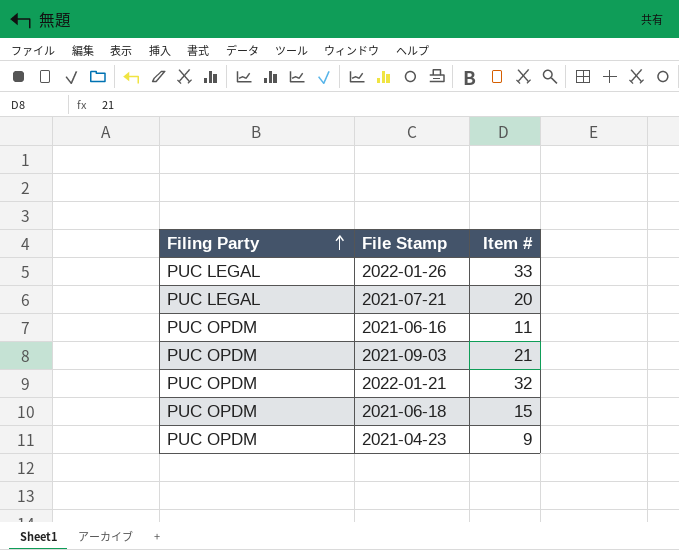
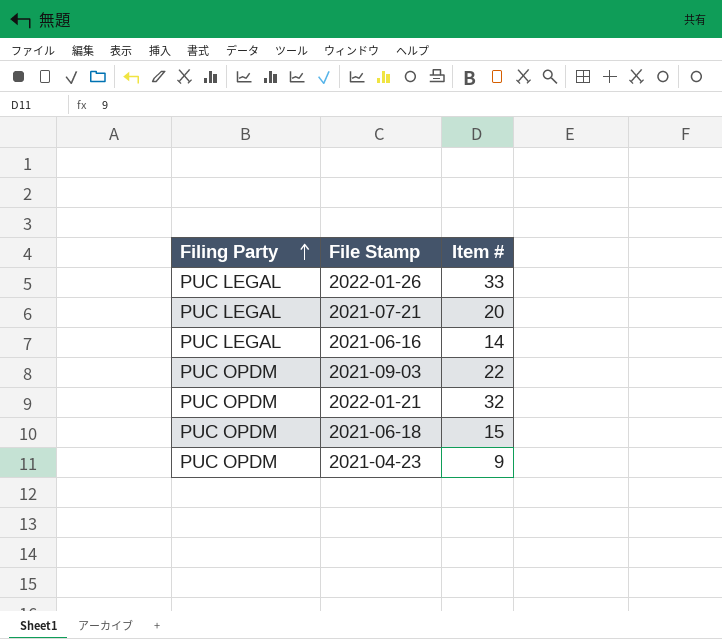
2021-06-16 | Filing Party: PUC OPDM -> PUC LEGAL
2021-06-16 | Item #: 11 -> 14
2021-09-03 | Item #: 21 -> 22

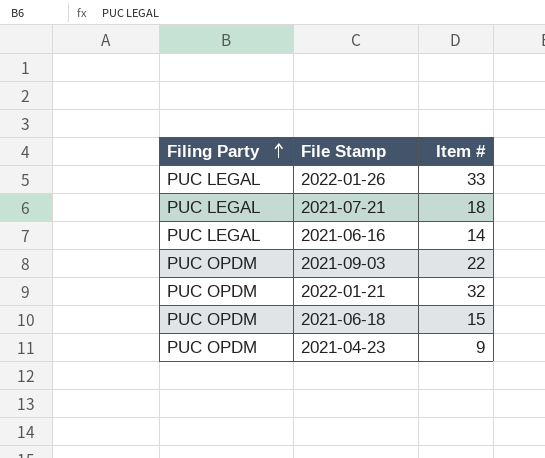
2021-07-21 | Item #: 20 -> 18

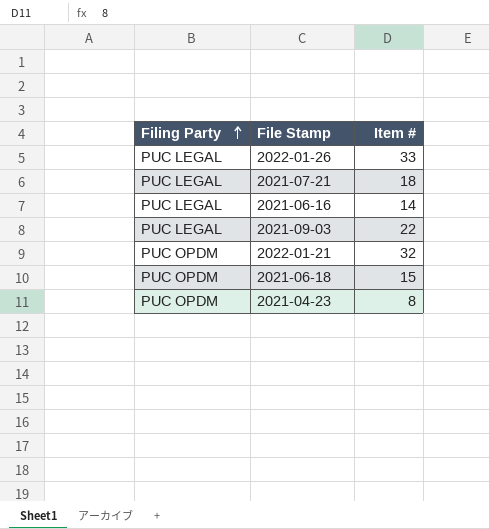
2021-09-03 | Filing Party: PUC OPDM -> PUC LEGAL
2021-04-23 | Item #: 9 -> 8

